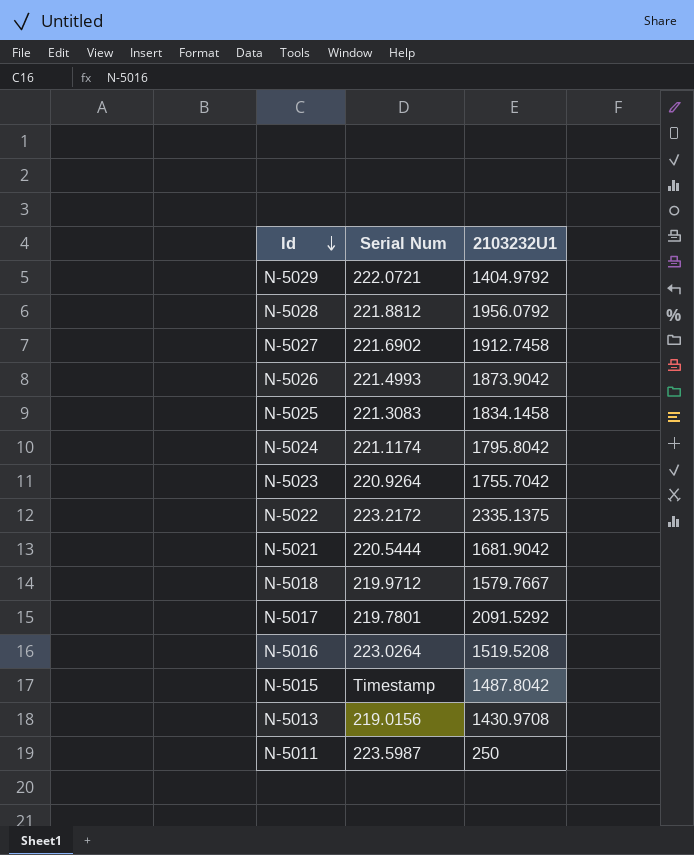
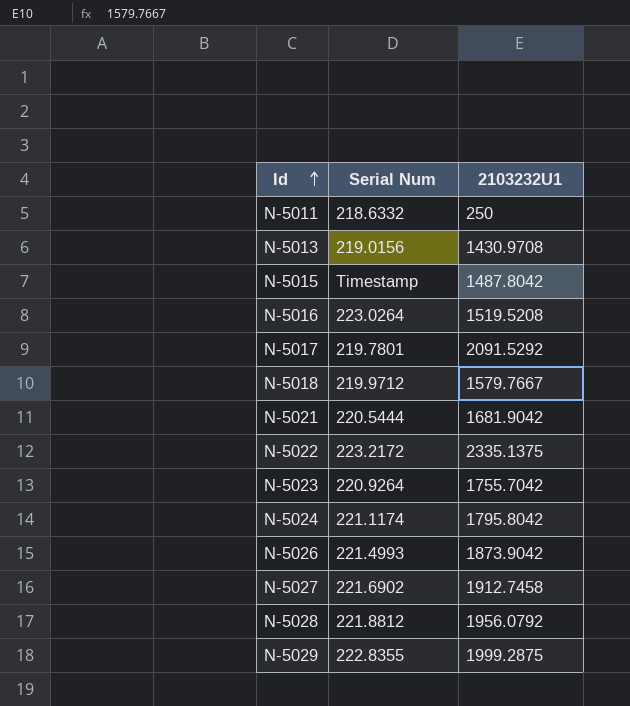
row order: Id descending -> Id ascending
row N-5025: 221.3083 | 1834.1458 -> none
N-5011 | Serial Num: 223.5987 -> 218.6332
N-5029 | Serial Num: 222.0721 -> 222.8355
N-5029 | 2103232U1: 1404.9792 -> 1999.2875

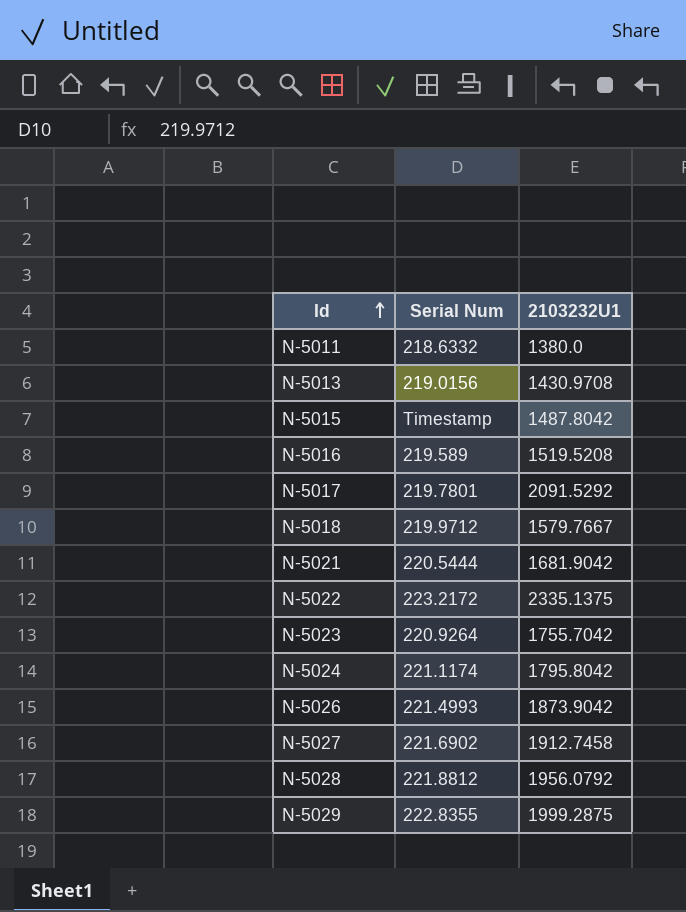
N-5011 | 2103232U1: 250 -> 1380.0
N-5016 | Serial Num: 223.0264 -> 219.589

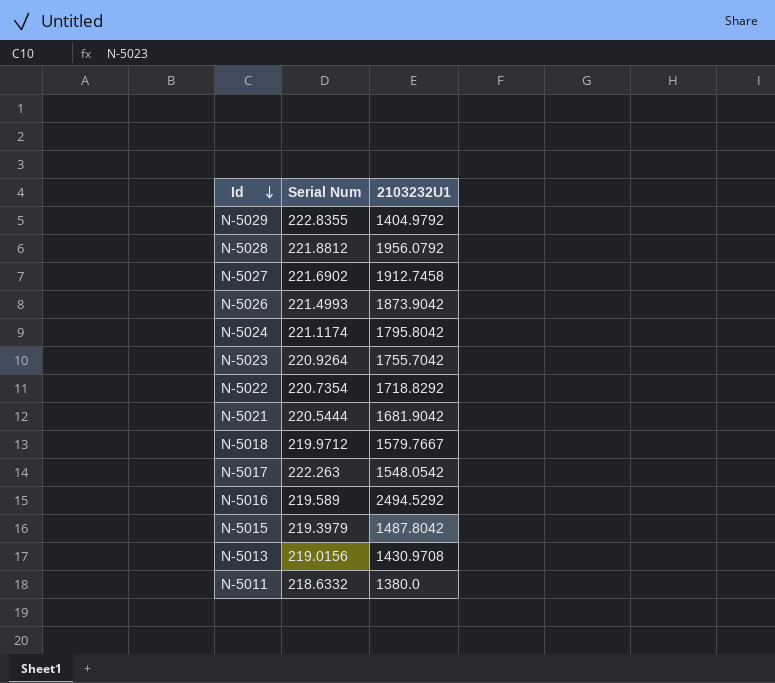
row order: Id ascending -> Id descending
N-5029 | 2103232U1: 1999.2875 -> 1404.9792
N-5022 | Serial Num: 223.2172 -> 220.7354
N-5022 | 2103232U1: 2335.1375 -> 1718.8292
N-5017 | Serial Num: 219.7801 -> 222.263
N-5017 | 2103232U1: 2091.5292 -> 1548.0542
N-5016 | 2103232U1: 1519.5208 -> 2494.5292
N-5015 | Serial Num: Timestamp -> 219.3979

